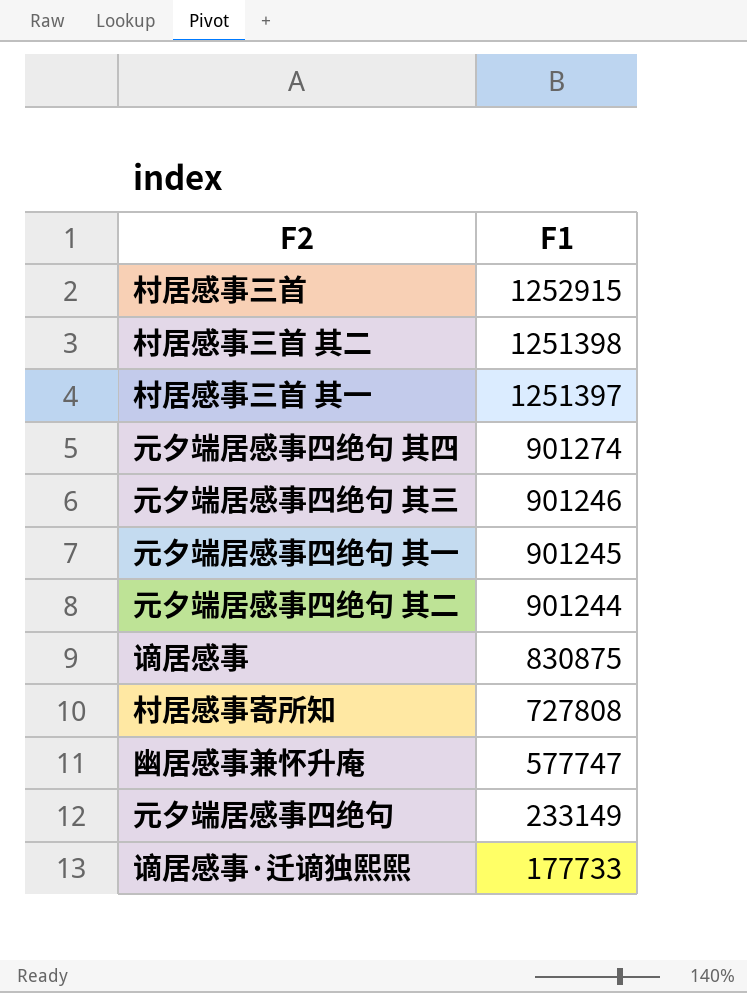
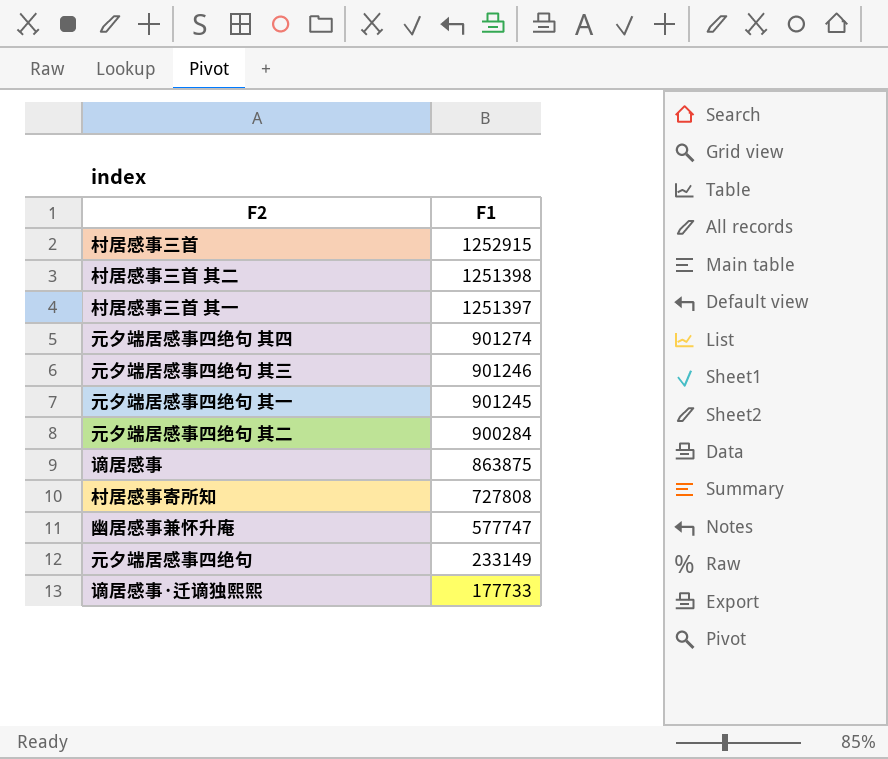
元夕端居感事四绝句 其二 | F1: 901244 -> 900284
谪居感事 | F1: 830875 -> 863875

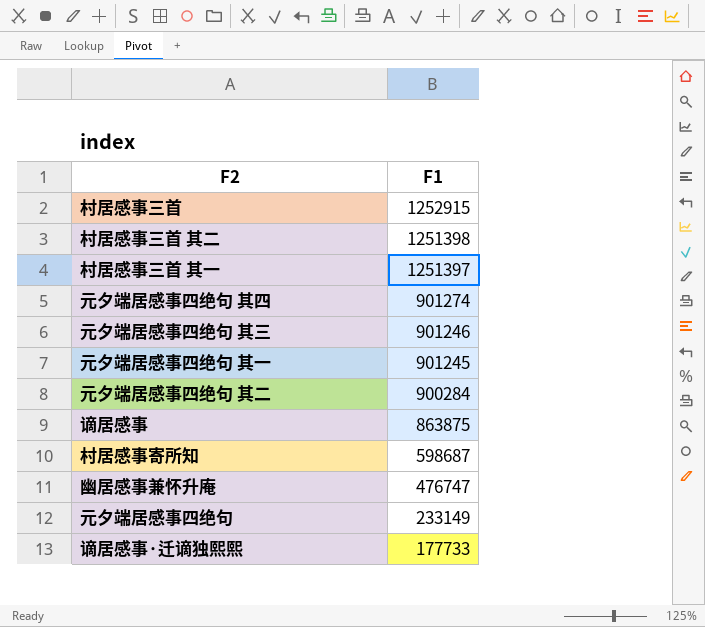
村居感事寄所知 | F1: 727808 -> 598687
幽居感事兼怀升庵 | F1: 577747 -> 476747

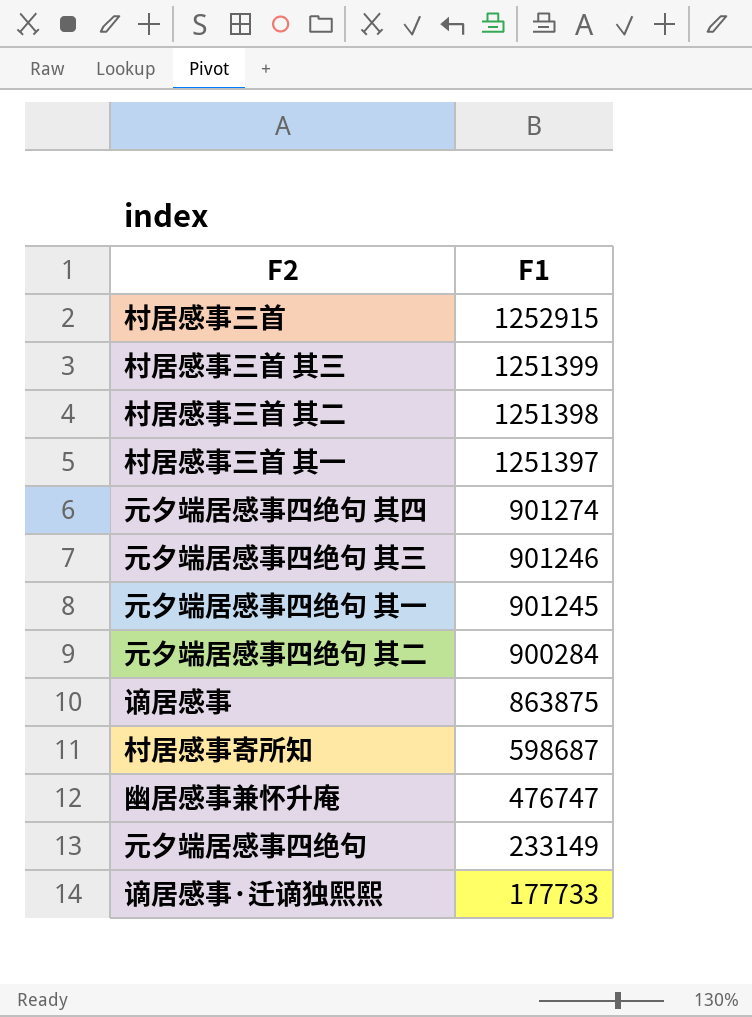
row 村居感事三首 其三: none -> 1251399

